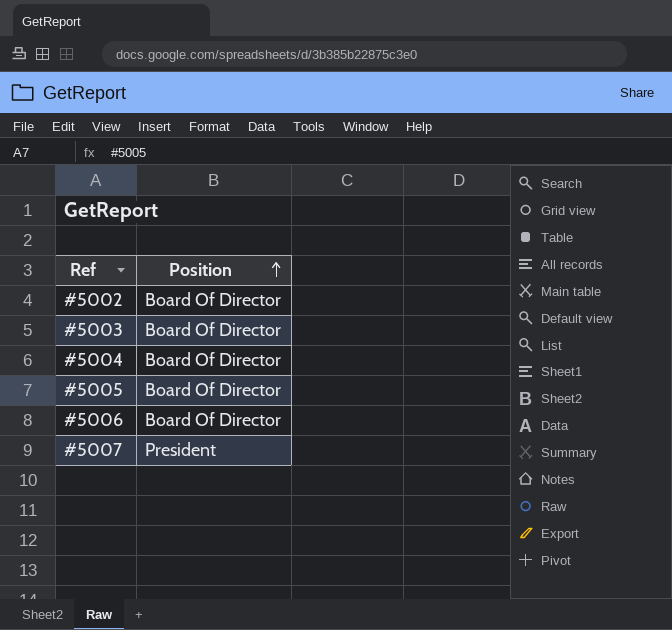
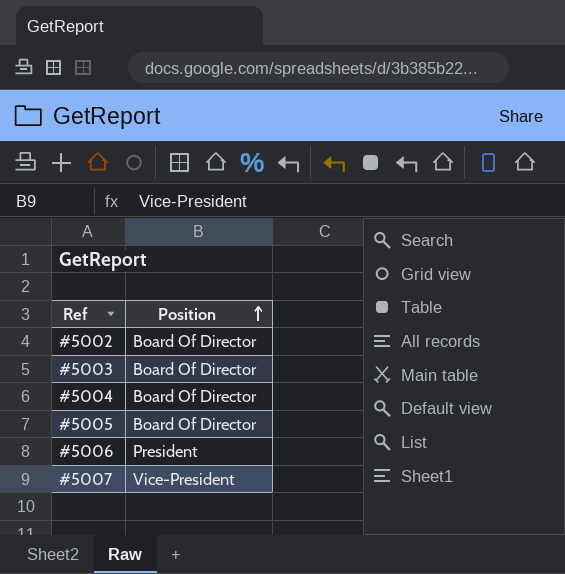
#5006 | Position: Board Of Director -> President
#5007 | Position: President -> Vice-President

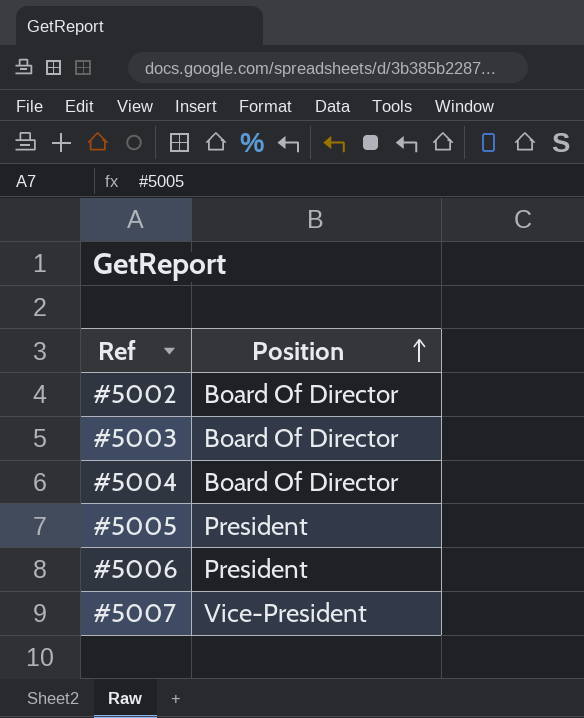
#5005 | Position: Board Of Director -> President

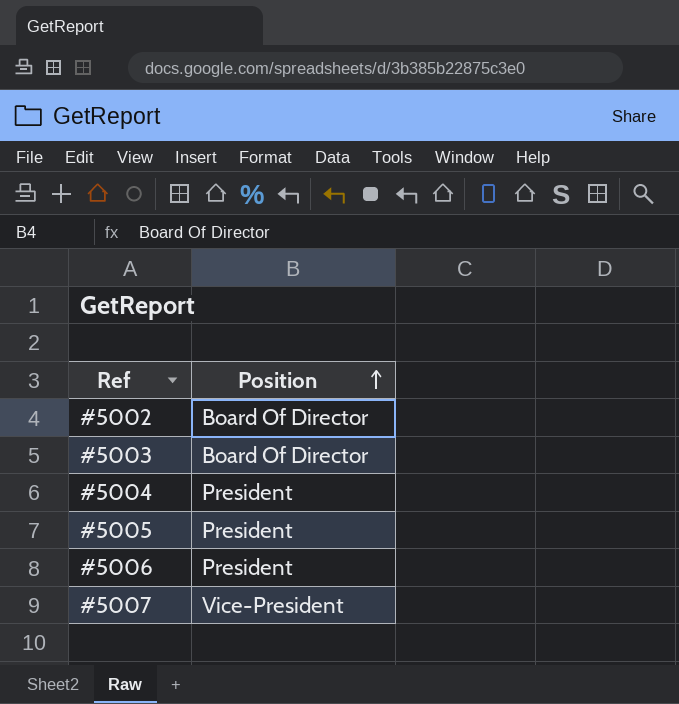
#5004 | Position: Board Of Director -> President

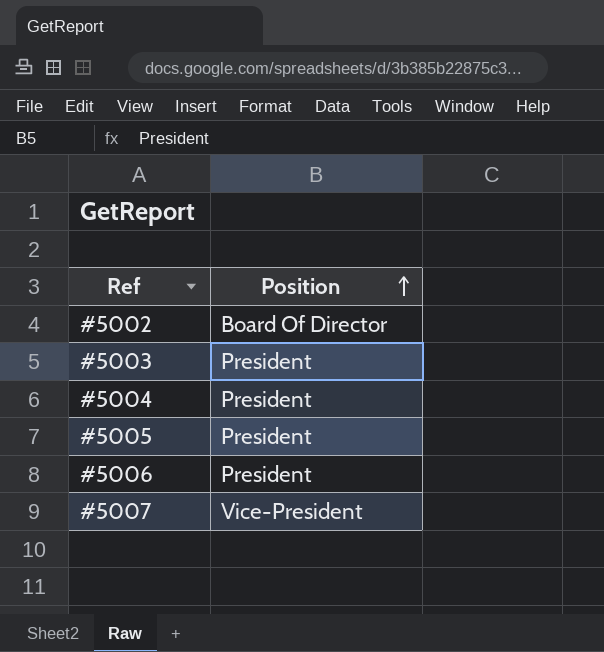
#5003 | Position: Board Of Director -> President

